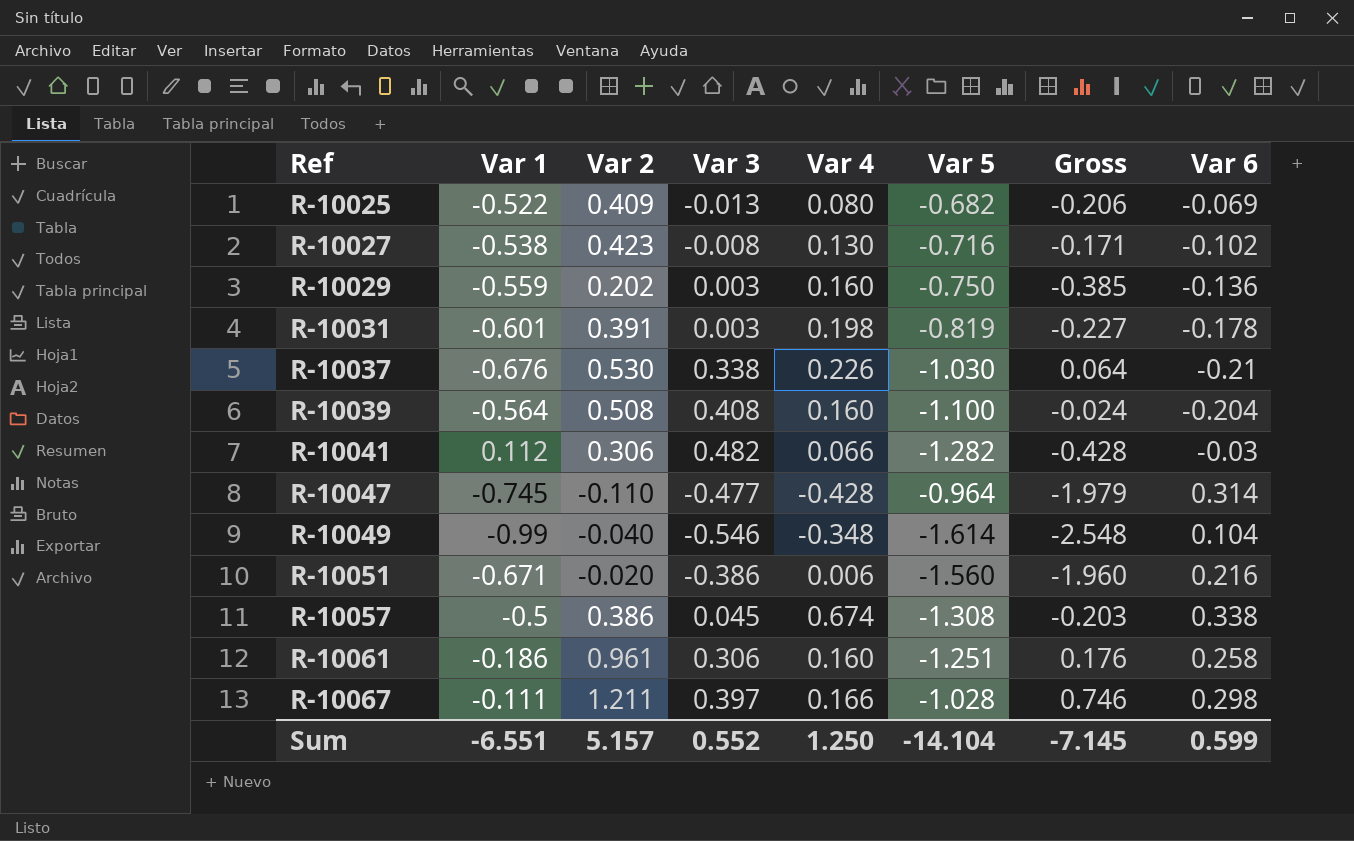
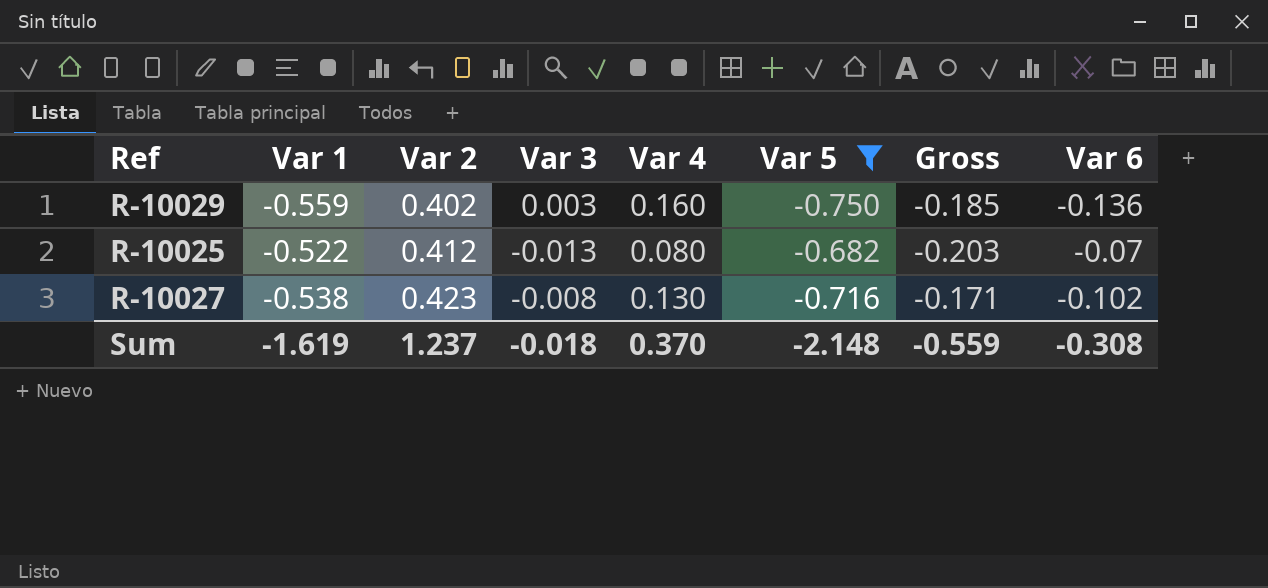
filter: none -> Var 5 >= -0.750
row order: Ref ascending -> Var 2 ascending
R-10029 | Var 2: 0.202 -> 0.402
R-10029 | Gross: -0.385 -> -0.185
R-10025 | Var 2: 0.409 -> 0.412
R-10025 | Gross: -0.206 -> -0.203
R-10025 | Var 6: -0.069 -> -0.07
Sum | Var 1: -6.551 -> -1.619
Sum | Var 2: 5.157 -> 1.237
Sum | Var 3: 0.552 -> -0.018
Sum | Var 4: 1.250 -> 0.370
Sum | Var 5: -14.104 -> -2.148
Sum | Gross: -7.145 -> -0.559
Sum | Var 6: 0.599 -> -0.308

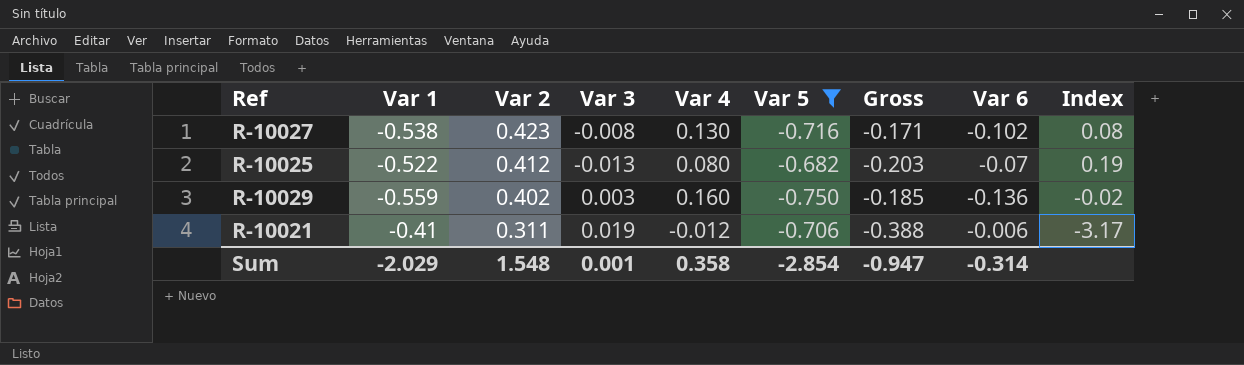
row order: Var 2 ascending -> Var 2 descending
column Index | formula: none -> [Var 3] / [Var 6]
row R-10021: none -> -0.41 | 0.311 | 0.019 | -0.012 | -0.706 | -0.388 | -0.006 | -3.17
Sum | Var 1: -1.619 -> -2.029
Sum | Var 2: 1.237 -> 1.548
Sum | Var 3: -0.018 -> 0.001
Sum | Var 4: 0.370 -> 0.358
Sum | Var 5: -2.148 -> -2.854
Sum | Gross: -0.559 -> -0.947
Sum | Var 6: -0.308 -> -0.314

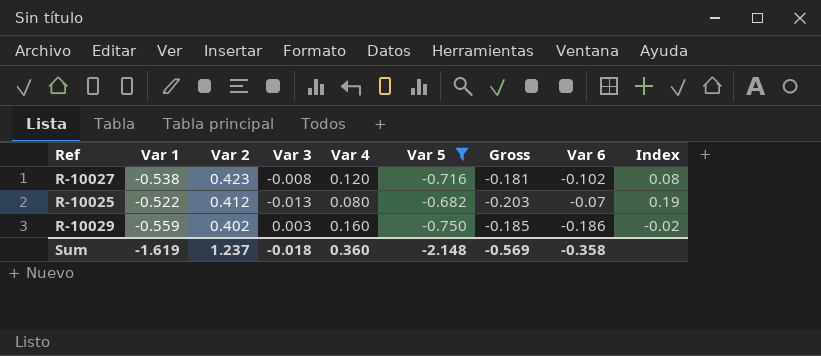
row R-10021: -0.41 | 0.311 | 0.019 | -0.012 | -0.706 | -0.388 | -0.006 | -3.17 -> none
R-10027 | Var 4: 0.130 -> 0.120
R-10027 | Gross: -0.171 -> -0.181
R-10029 | Var 6: -0.136 -> -0.186
Sum | Var 1: -2.029 -> -1.619
Sum | Var 2: 1.548 -> 1.237
Sum | Var 3: 0.001 -> -0.018
Sum | Var 4: 0.358 -> 0.360
Sum | Var 5: -2.854 -> -2.148
Sum | Gross: -0.947 -> -0.569
Sum | Var 6: -0.314 -> -0.358

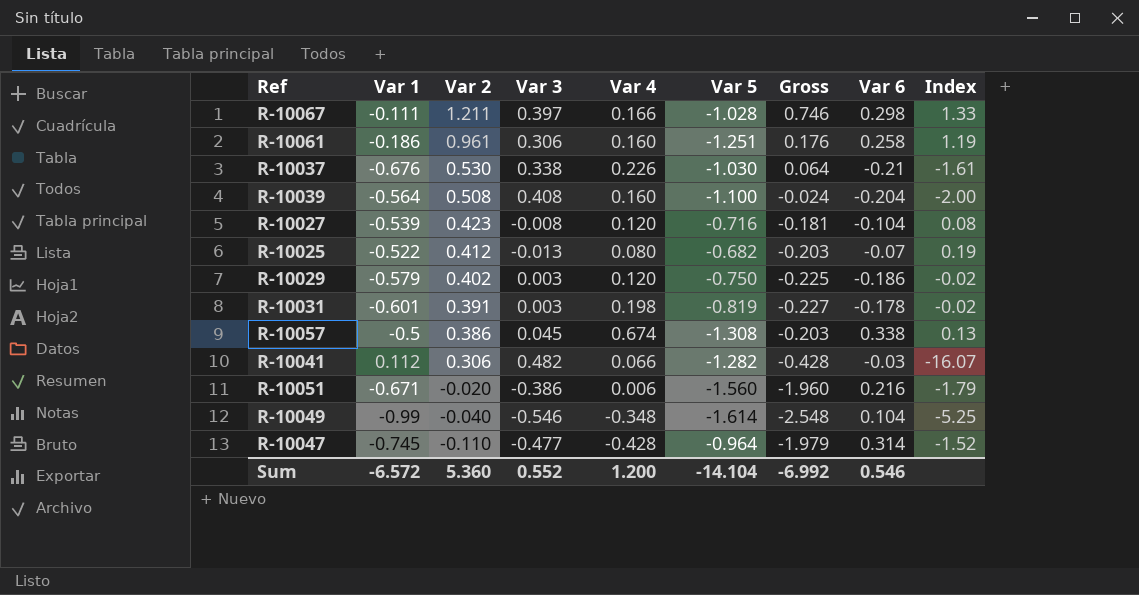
filter: Var 5 >= -0.750 -> none
R-10027 | Var 1: -0.538 -> -0.539
R-10027 | Var 6: -0.102 -> -0.104
R-10029 | Var 1: -0.559 -> -0.579
R-10029 | Var 4: 0.160 -> 0.120
R-10029 | Gross: -0.185 -> -0.225
Sum | Var 1: -1.619 -> -6.572
Sum | Var 2: 1.237 -> 5.360
Sum | Var 3: -0.018 -> 0.552
Sum | Var 4: 0.360 -> 1.200
Sum | Var 5: -2.148 -> -14.104
Sum | Gross: -0.569 -> -6.992
Sum | Var 6: -0.358 -> 0.546

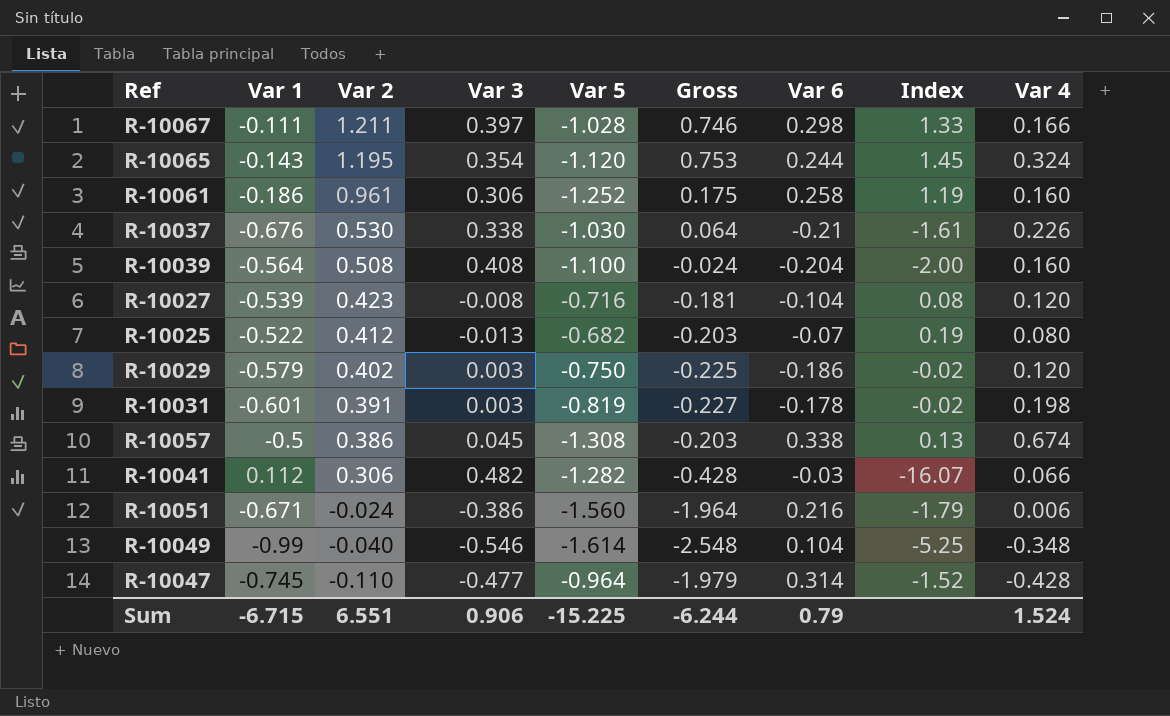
column Var 4 | position: 5 -> 9
row R-10065: none -> -0.143 | 1.195 | 0.354 | -1.120 | 0.753 | 0.244 | 1.45 | 0.324
R-10061 | Var 5: -1.251 -> -1.252
R-10061 | Gross: 0.176 -> 0.175
R-10051 | Var 2: -0.020 -> -0.024
R-10051 | Gross: -1.960 -> -1.964
Sum | Var 1: -6.572 -> -6.715
Sum | Var 2: 5.360 -> 6.551
Sum | Var 3: 0.552 -> 0.906
Sum | Var 5: -14.104 -> -15.225
Sum | Gross: -6.992 -> -6.244
Sum | Var 6: 0.546 -> 0.79
Sum | Var 4: 1.200 -> 1.524

